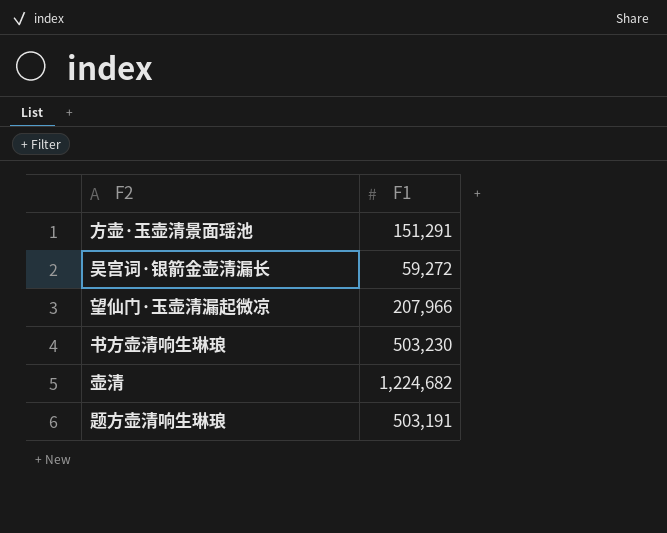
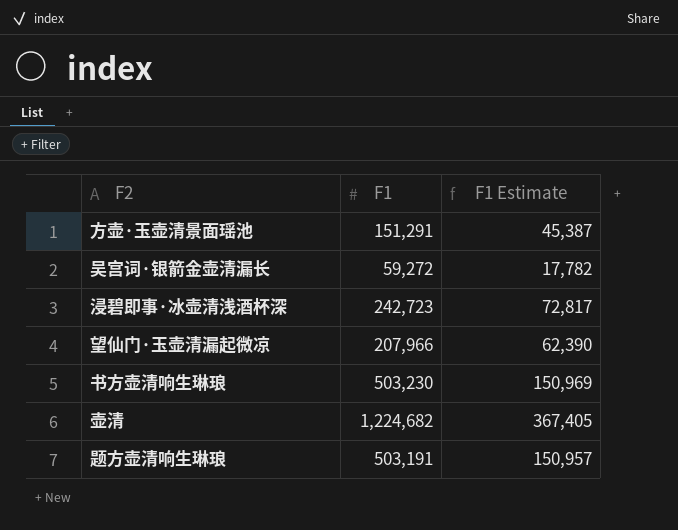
column F1 Estimate | formula: none -> [F1] * 0.3
row 浸碧即事·冰壶清浅酒杯深: none -> 242,723 | 72,817

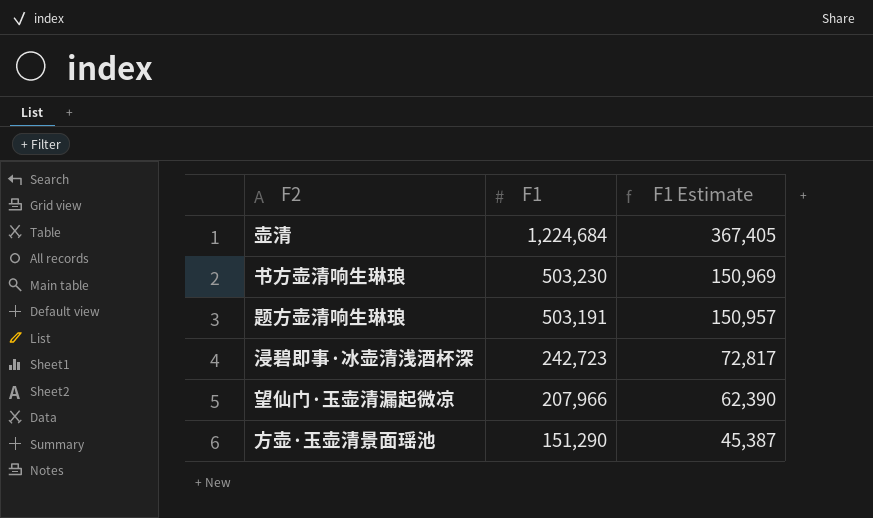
row order: none -> F1 descending
row 吴宫词·银箭金壶清漏长: 59,272 | 17,782 -> none
壶清 | F1: 1,224,682 -> 1,224,684
方壶·玉壶清景面瑶池 | F1: 151,291 -> 151,290

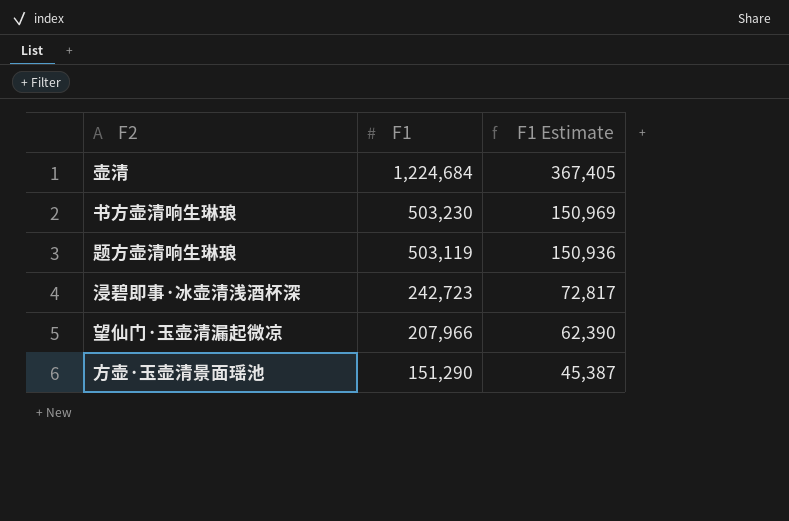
题方壶清响生琳琅 | F1: 503,191 -> 503,119
题方壶清响生琳琅 | F1 Estimate: 150,957 -> 150,936

